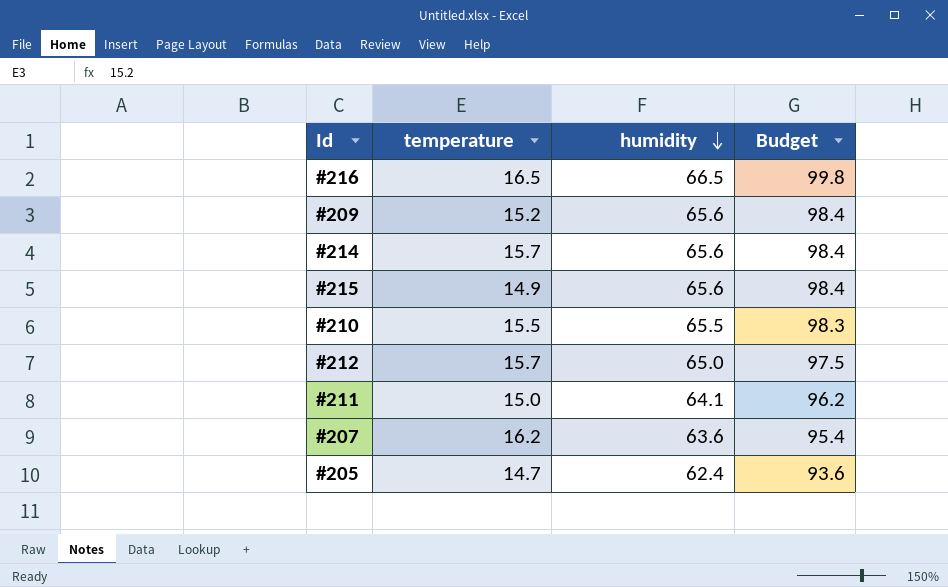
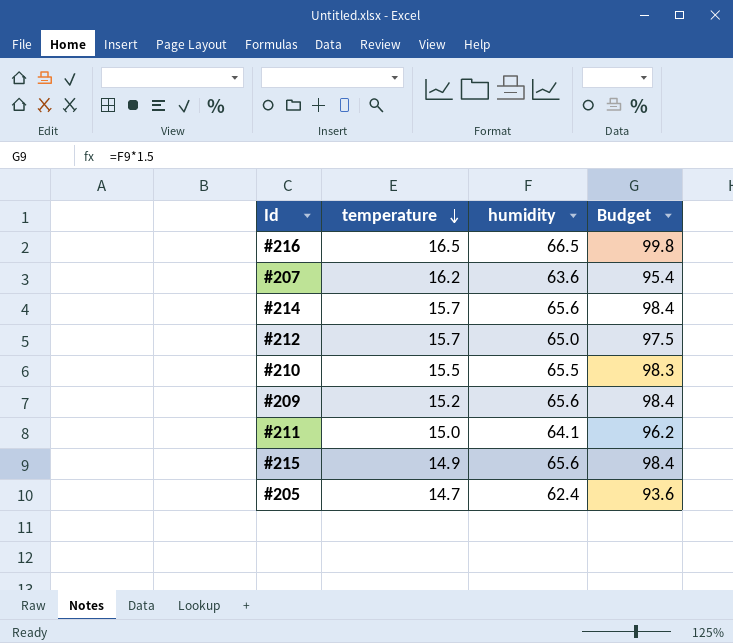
row order: humidity descending -> temperature descending

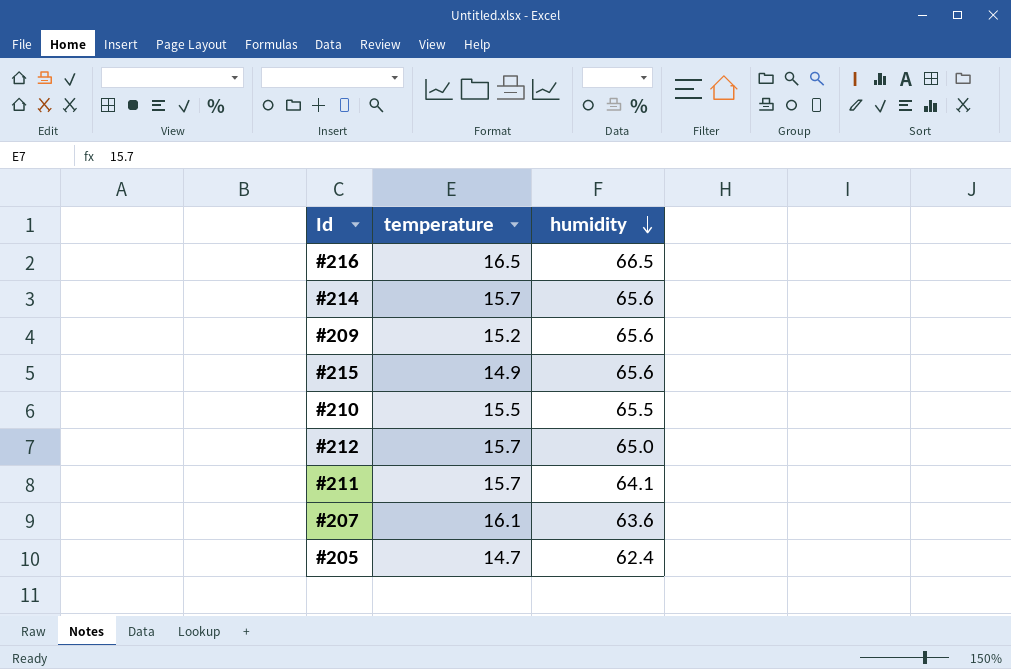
row order: temperature descending -> humidity descending
column Budget | formula: [humidity] * 1.5 -> none
#211 | temperature: 15.0 -> 15.7
#207 | temperature: 16.2 -> 16.1

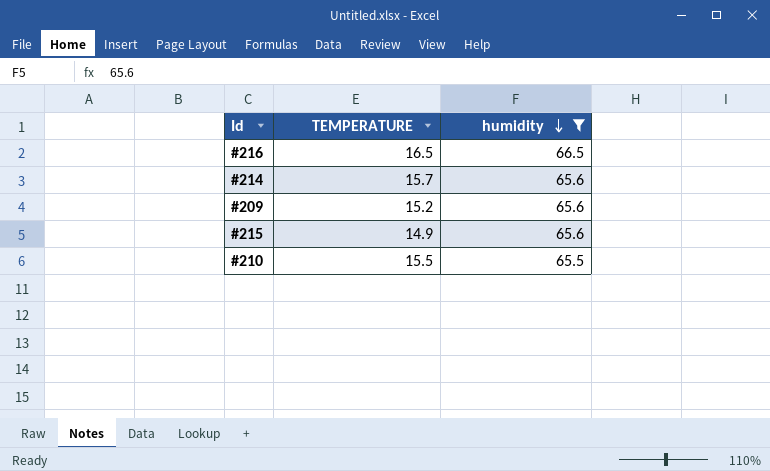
filter: none -> humidity >= 65.5
column name: temperature -> TEMPERATURE

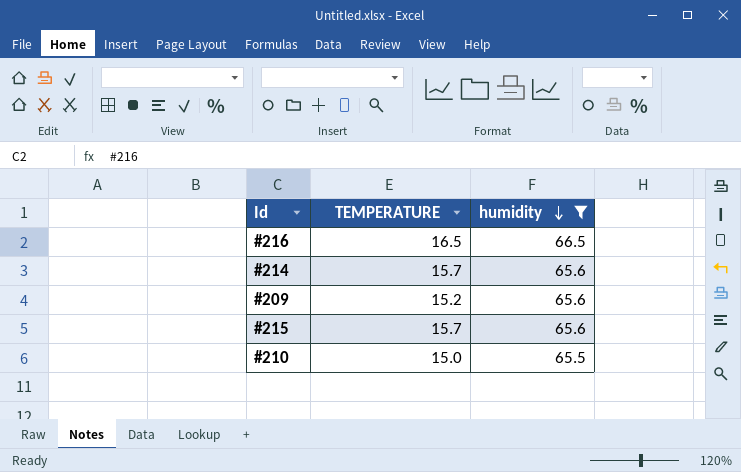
#215 | TEMPERATURE: 14.9 -> 15.7
#210 | TEMPERATURE: 15.5 -> 15.0

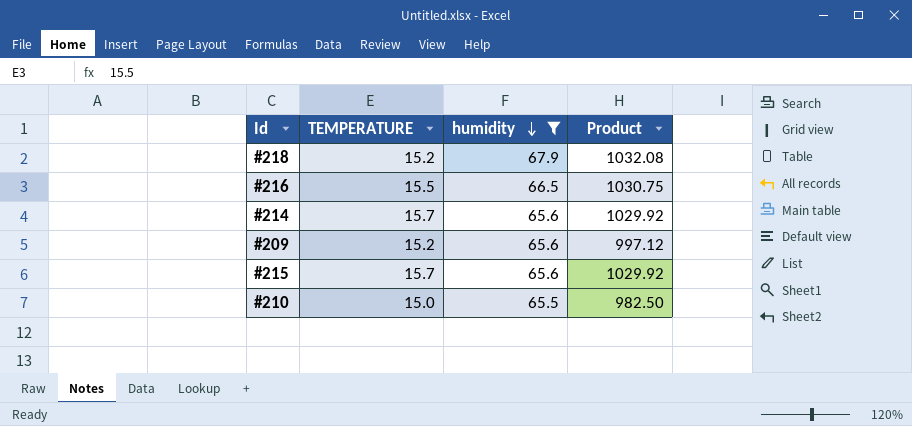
column Product | formula: none -> [TEMPERATURE] * [humidity]
row #218: none -> 15.2 | 67.9 | 1032.08
#216 | TEMPERATURE: 16.5 -> 15.5

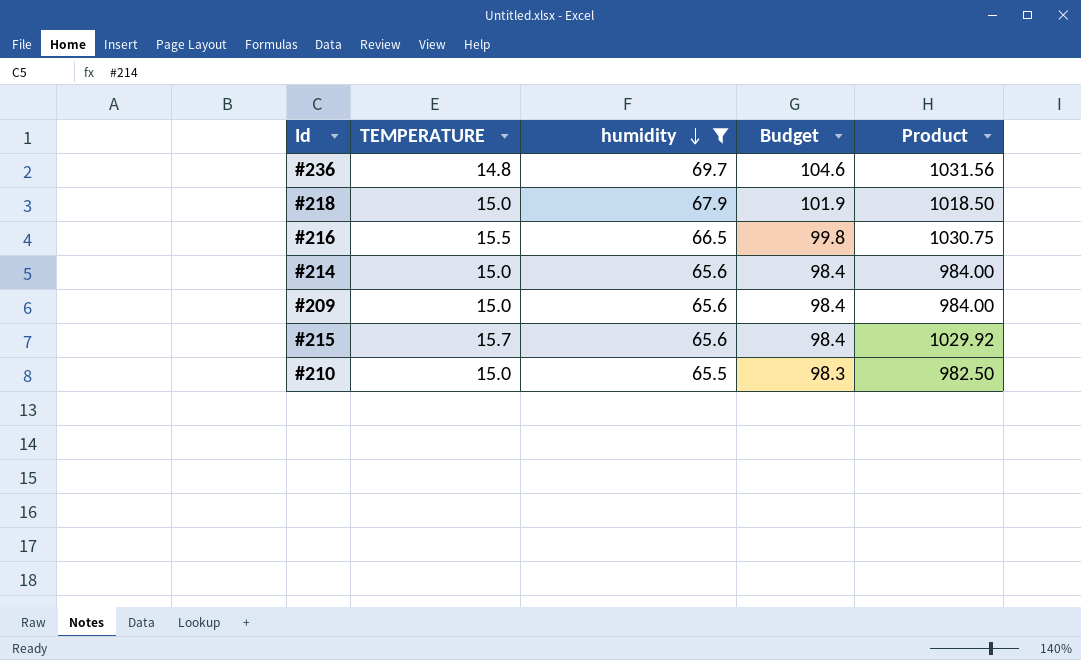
column Budget | formula: none -> [humidity] * 1.5
row #236: none -> 14.8 | 69.7 | 104.6 | 1031.56
#218 | TEMPERATURE: 15.2 -> 15.0
#218 | Product: 1032.08 -> 1018.50
#214 | TEMPERATURE: 15.7 -> 15.0
#214 | Product: 1029.92 -> 984.00
#209 | TEMPERATURE: 15.2 -> 15.0
#209 | Product: 997.12 -> 984.00

